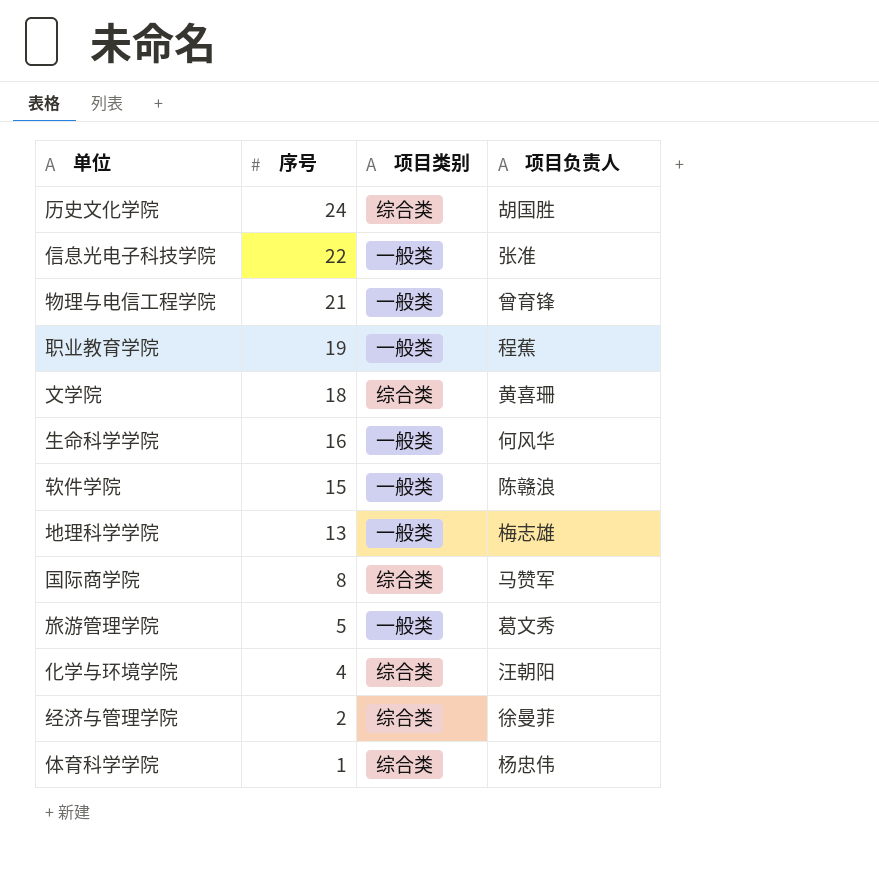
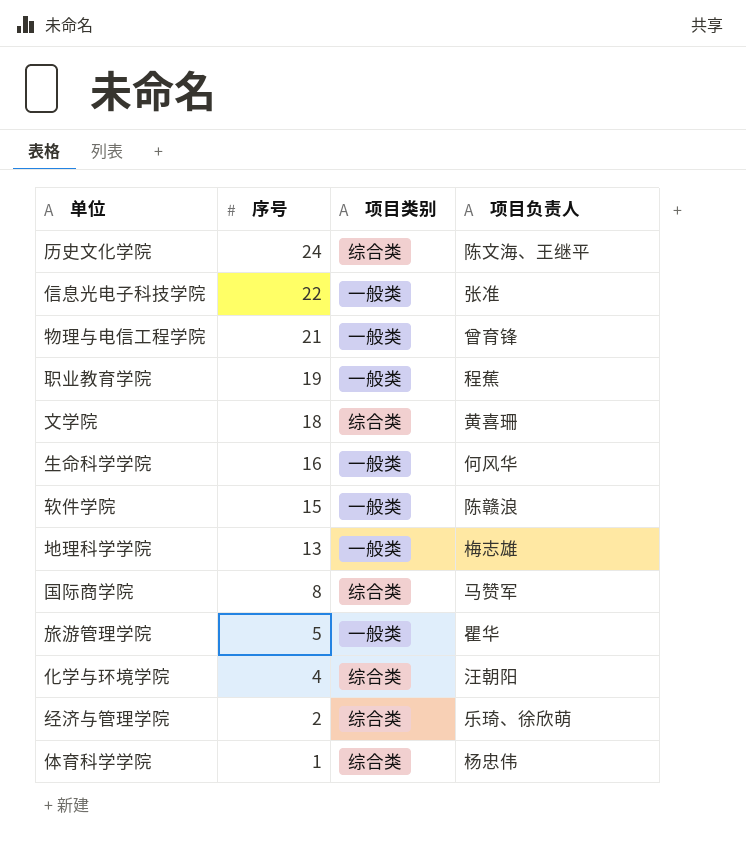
历史文化学院 | 项目负责人: 胡国胜 -> 陈文海、王继平
旅游管理学院 | 项目负责人: 葛文秀 -> 瞿华
经济与管理学院 | 项目负责人: 徐曼菲 -> 乐琦、徐欣萌

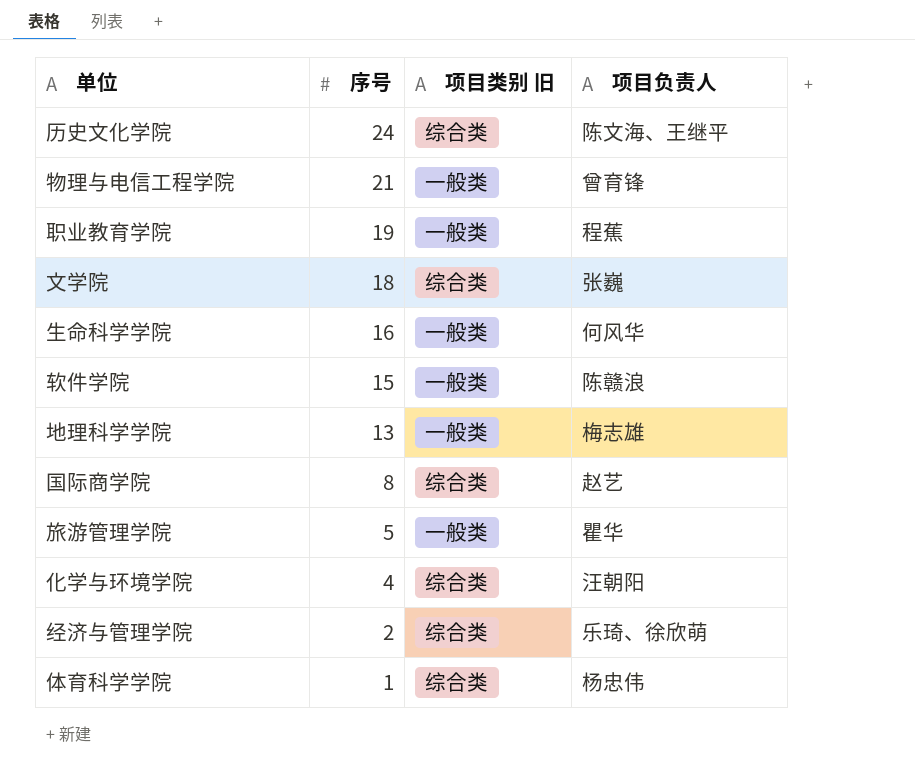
column name: 项目类别 -> 项目类别 旧
row 信息光电子科技学院: 22 | 一般类 | 张准 -> none
文学院 | 项目负责人: 黄喜珊 -> 张巍
国际商学院 | 项目负责人: 马赞军 -> 赵艺

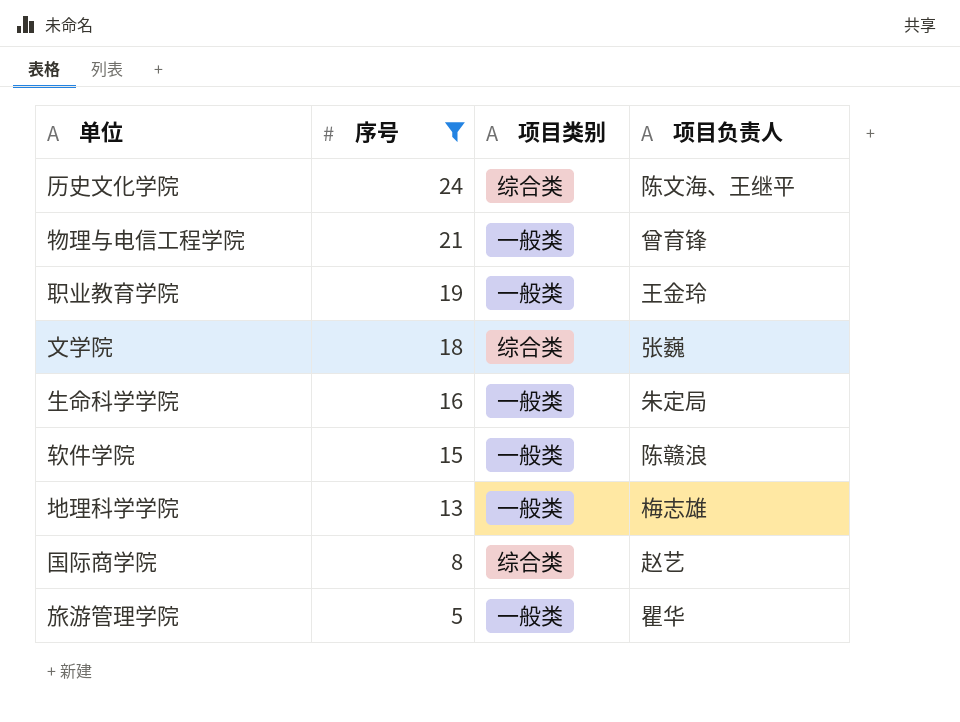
filter: none -> 序号 >= 5
column name: 项目类别 旧 -> 项目类别
职业教育学院 | 项目负责人: 程蕉 -> 王金玲
生命科学学院 | 项目负责人: 何风华 -> 朱定局

